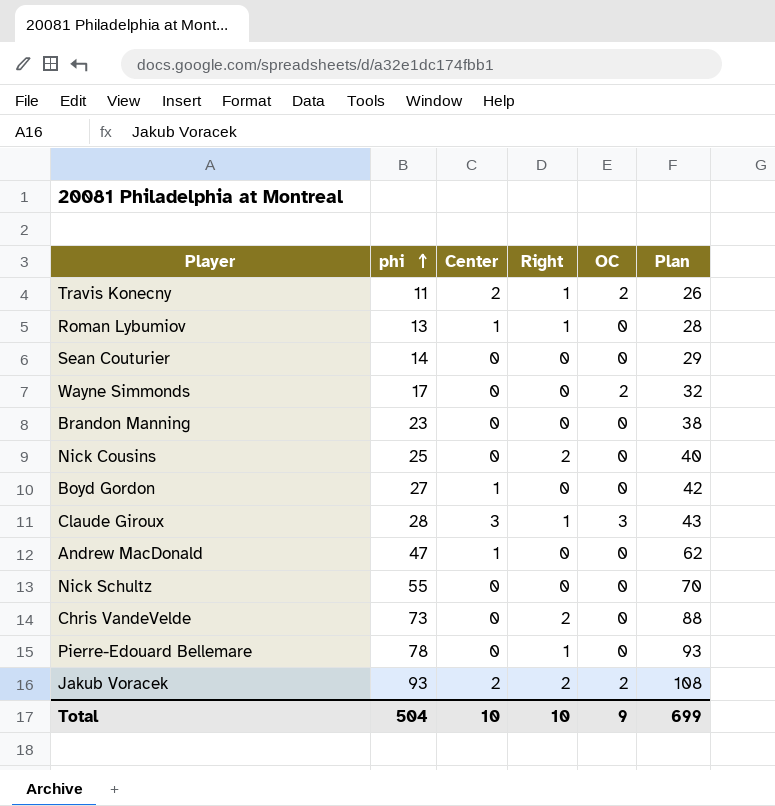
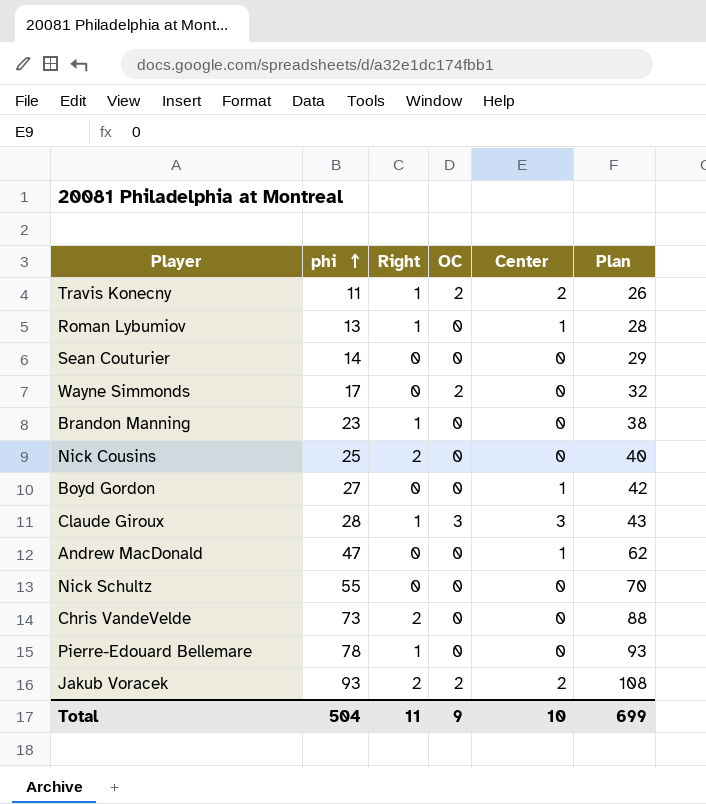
column Center | position: 3 -> 5
Brandon Manning | Right: 0 -> 1
Total | Right: 10 -> 11

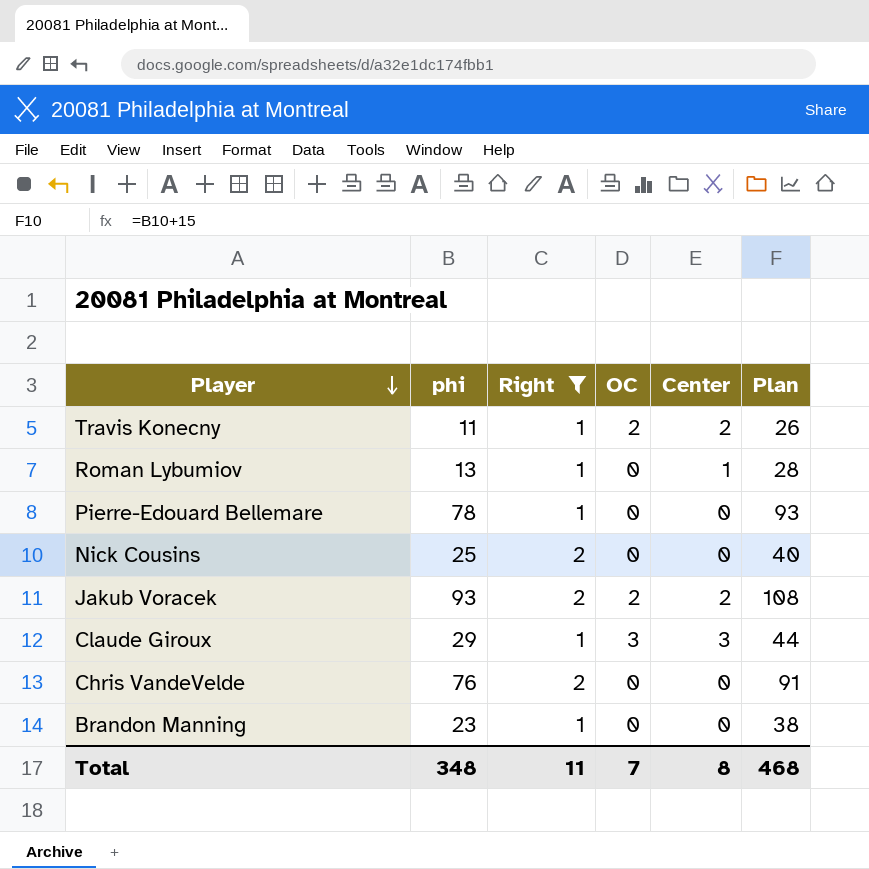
filter: none -> Right != 0
row order: phi ascending -> Player descending
Claude Giroux | phi: 28 -> 29
Claude Giroux | Plan: 43 -> 44
Chris VandeVelde | phi: 73 -> 76
Chris VandeVelde | Plan: 88 -> 91
Total | phi: 504 -> 348
Total | OC: 9 -> 7
Total | Center: 10 -> 8
Total | Plan: 699 -> 468

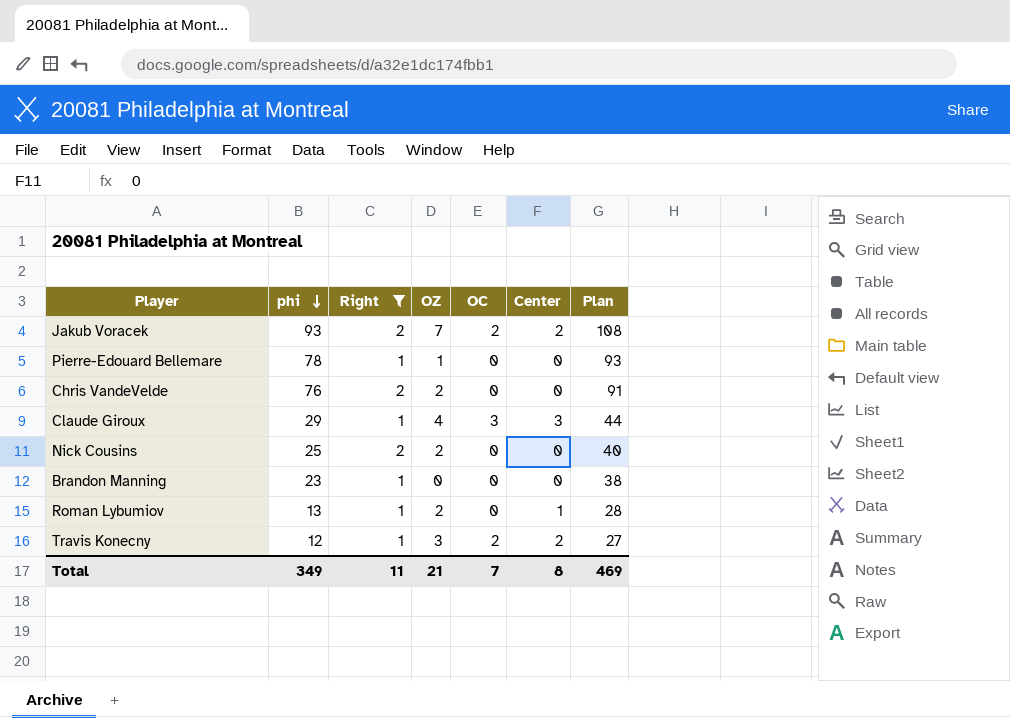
row order: Player descending -> phi descending
column OZ | position: none -> 4
Travis Konecny | phi: 11 -> 12
Travis Konecny | Plan: 26 -> 27
Total | phi: 348 -> 349
Total | Plan: 468 -> 469

